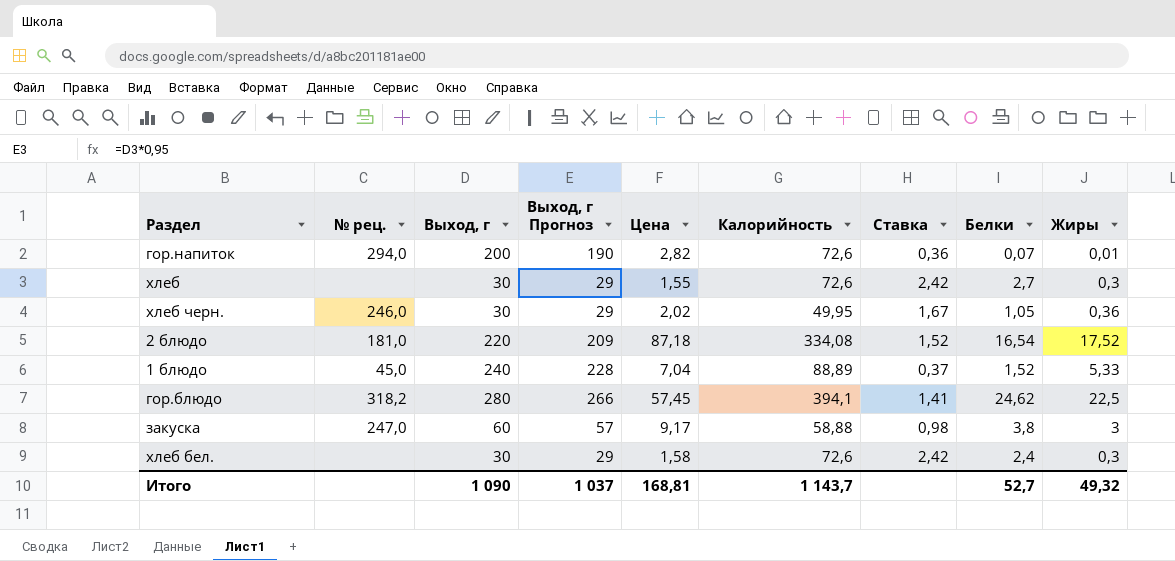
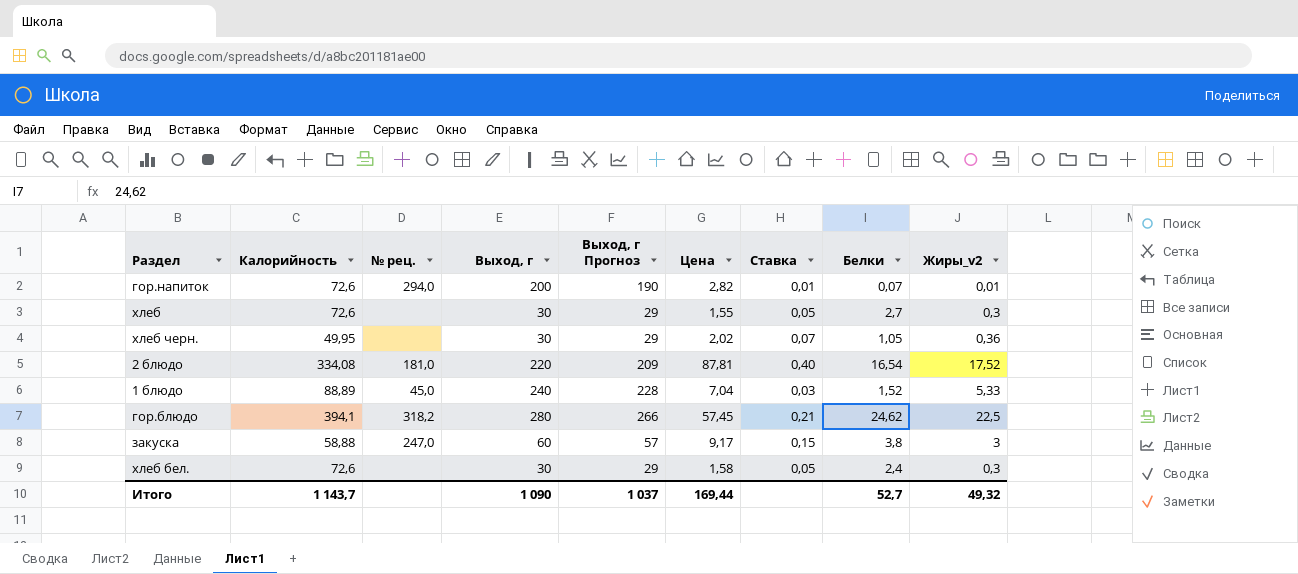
column Калорийность | position: 6 -> 2
column Ставка | formula: [Калорийность] / [Выход, г] -> [Цена] / [Выход, г]
column name: Жиры -> Жиры_v2
хлеб черн. | № рец.: 246,0 -> none
2 блюдо | Цена: 87,18 -> 87,81
Итого | Цена: 168,81 -> 169,44

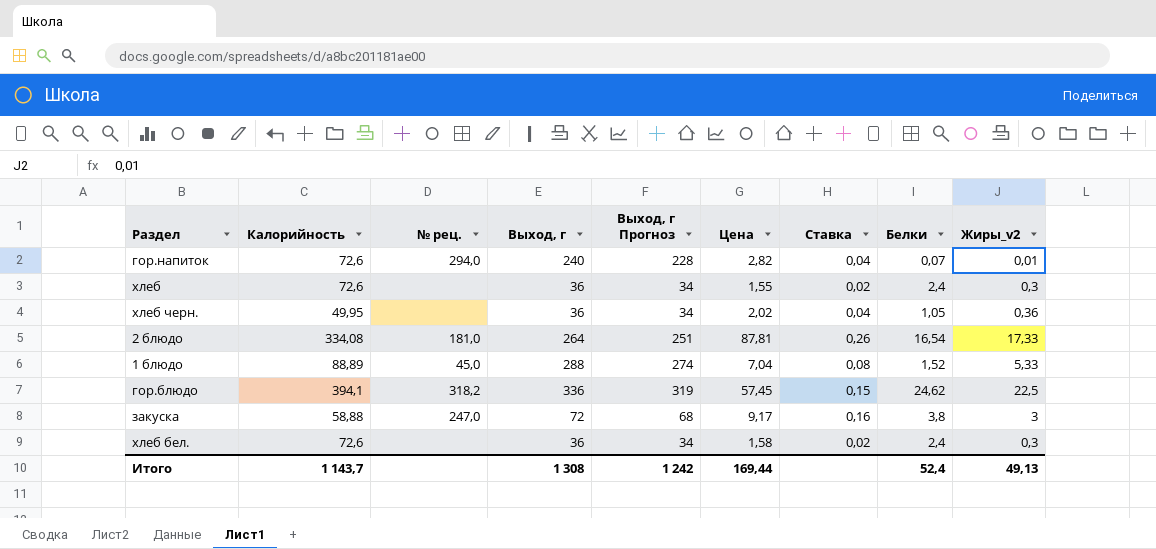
column Ставка | formula: [Цена] / [Выход, г] -> [Цена] / [Калорийность]
гор.напиток | Выход, г: 200 -> 240
гор.напиток | Выход, г Прогноз: 190 -> 228
хлеб | Выход, г: 30 -> 36
хлеб | Выход, г Прогноз: 29 -> 34
хлеб | Белки: 2,7 -> 2,4
хлеб черн. | Выход, г: 30 -> 36
хлеб черн. | Выход, г Прогноз: 29 -> 34
2 блюдо | Выход, г: 220 -> 264
2 блюдо | Выход, г Прогноз: 209 -> 251
2 блюдо | Жиры_v2: 17,52 -> 17,33
1 блюдо | Выход, г: 240 -> 288
1 блюдо | Выход, г Прогноз: 228 -> 274
гор.блюдо | Выход, г: 280 -> 336
гор.блюдо | Выход, г Прогноз: 266 -> 319
закуска | Выход, г: 60 -> 72
закуска | Выход, г Прогноз: 57 -> 68
хлеб бел. | Выход, г: 30 -> 36
хлеб бел. | Выход, г Прогноз: 29 -> 34
Итого | Выход, г: 1 090 -> 1 308
Итого | Выход, г Прогноз: 1 037 -> 1 242
Итого | Белки: 52,7 -> 52,4
Итого | Жиры_v2: 49,32 -> 49,13

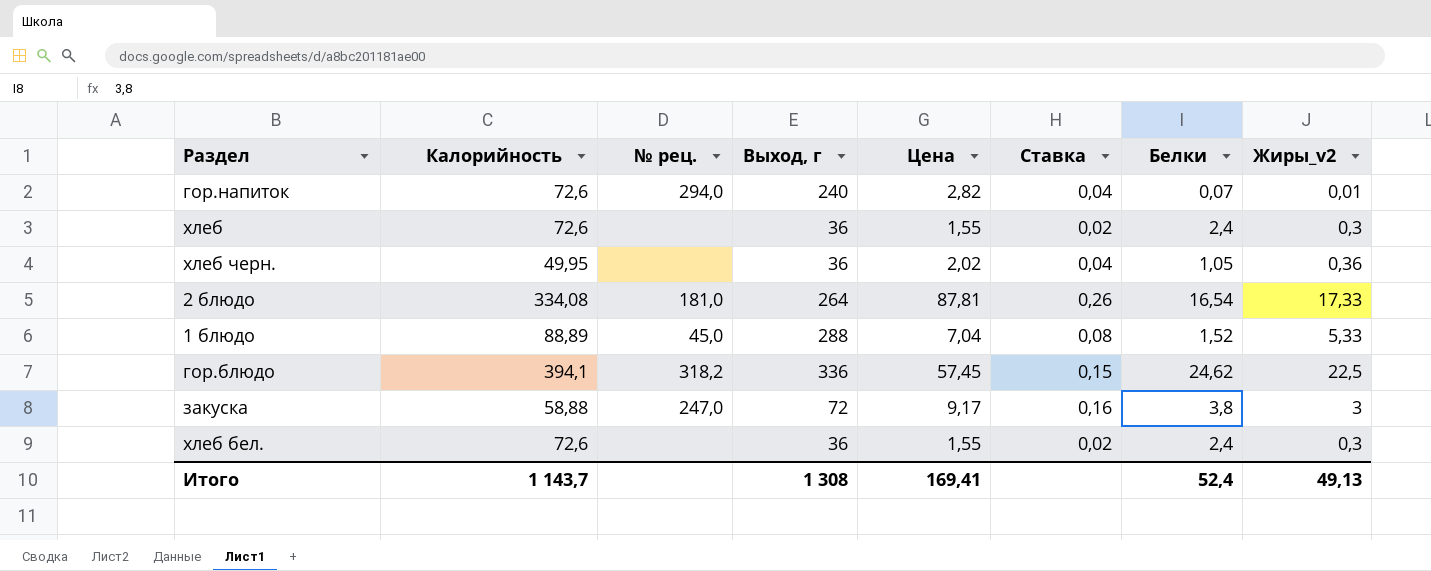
column Выход, г Прогноз | formula: [Выход, г] * 0,95 -> none
хлеб бел. | Цена: 1,58 -> 1,55
Итого | Цена: 169,44 -> 169,41

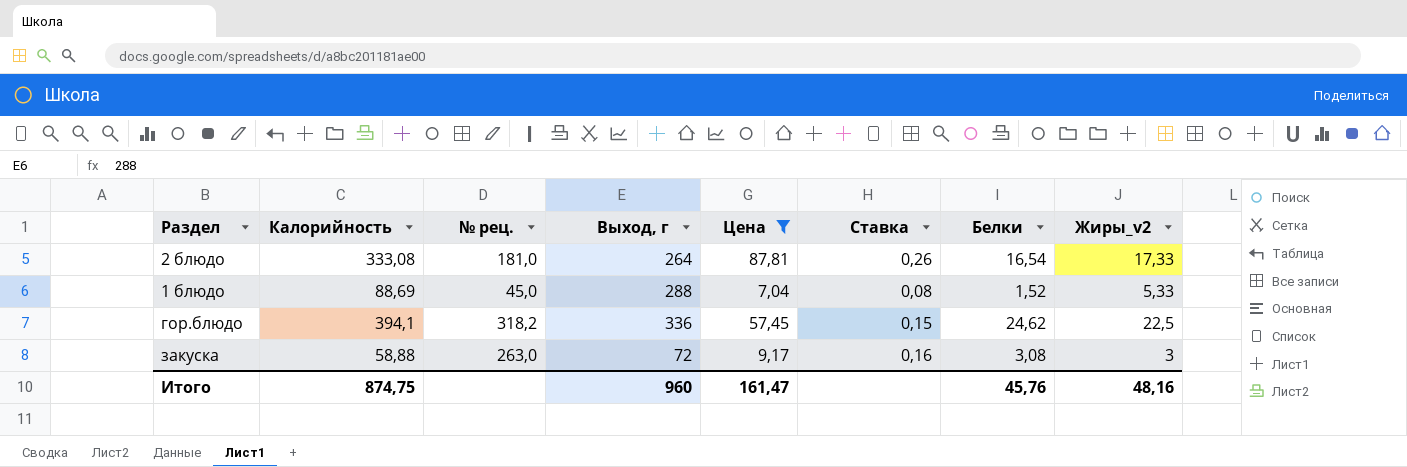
filter: none -> Цена >= 7,04
2 блюдо | Калорийность: 334,08 -> 333,08
1 блюдо | Калорийность: 88,89 -> 88,69
закуска | № рец.: 247,0 -> 263,0
закуска | Белки: 3,8 -> 3,08
Итого | Калорийность: 1 143,7 -> 874,75
Итого | Выход, г: 1 308 -> 960
Итого | Цена: 169,41 -> 161,47
Итого | Белки: 52,4 -> 45,76
Итого | Жиры_v2: 49,13 -> 48,16

